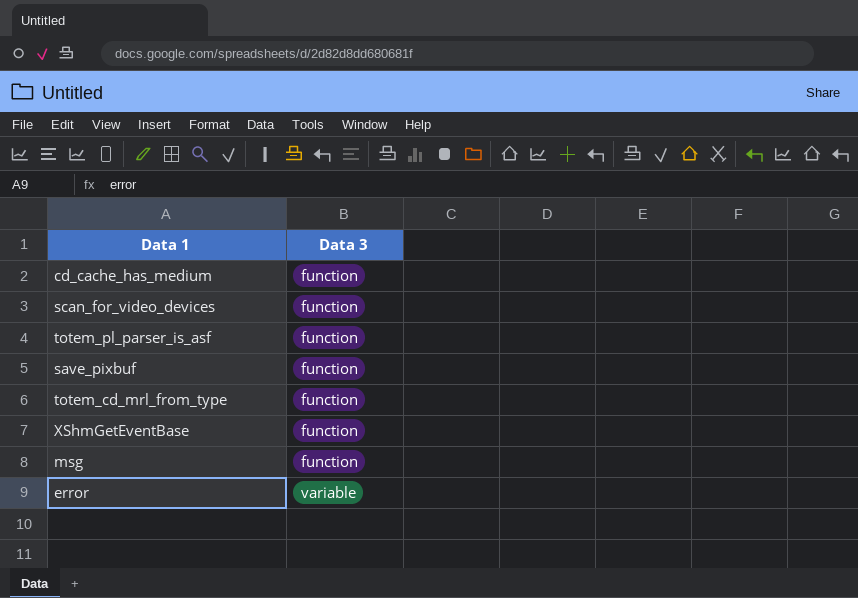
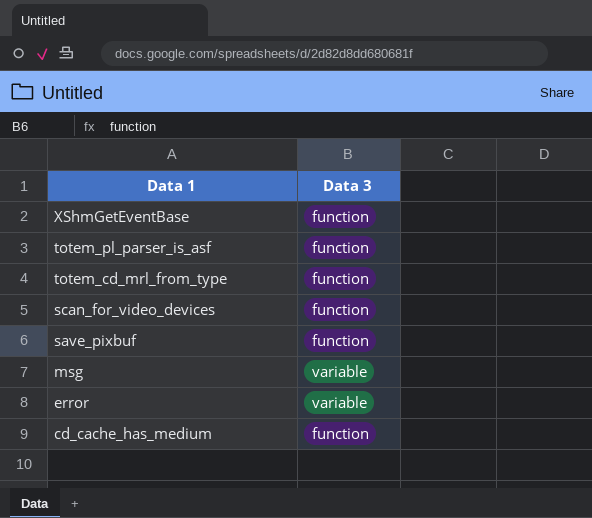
row order: Data 3 ascending -> Data 1 descending
msg | Data 3: function -> variable

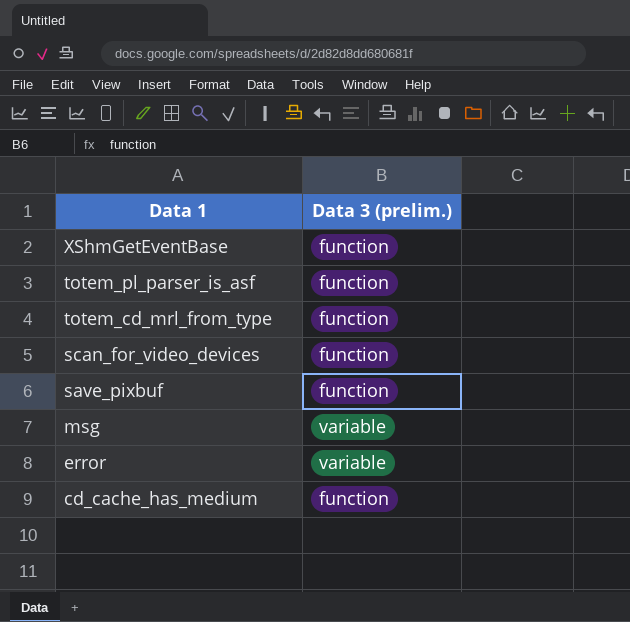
column name: Data 3 -> Data 3 (prelim.)

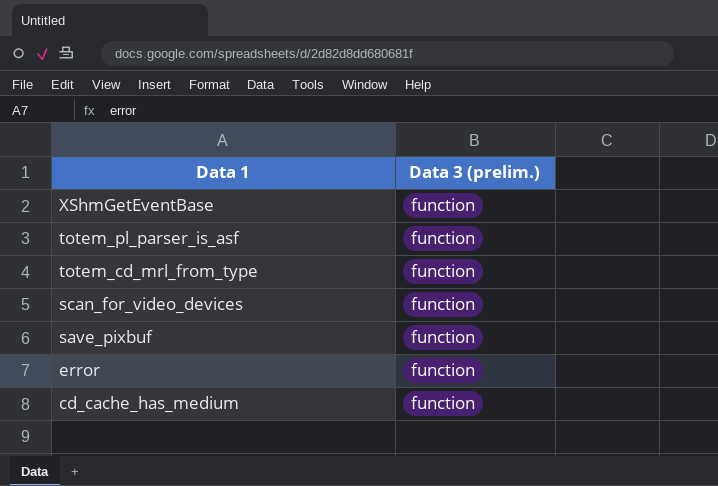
row msg: variable -> none
error | Data 3 (prelim.): variable -> function

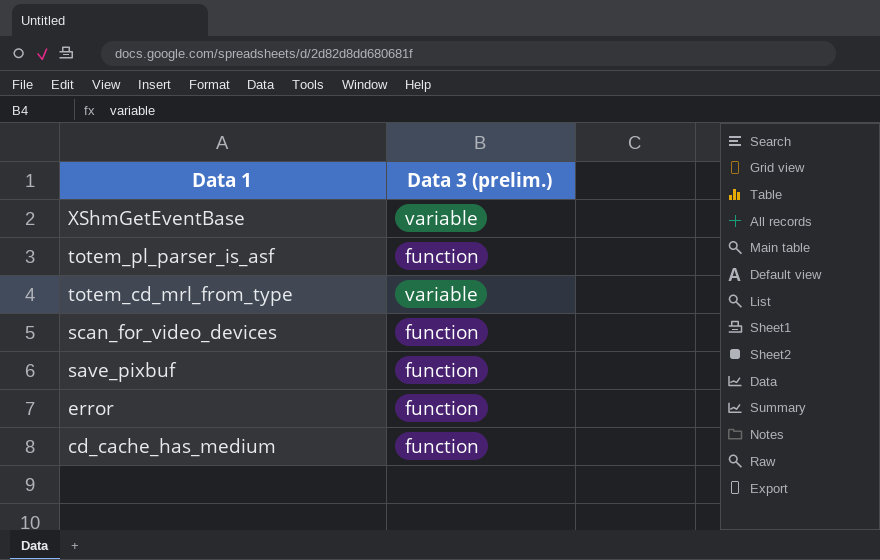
XShmGetEventBase | Data 3 (prelim.): function -> variable
totem_cd_mrl_from_type | Data 3 (prelim.): function -> variable

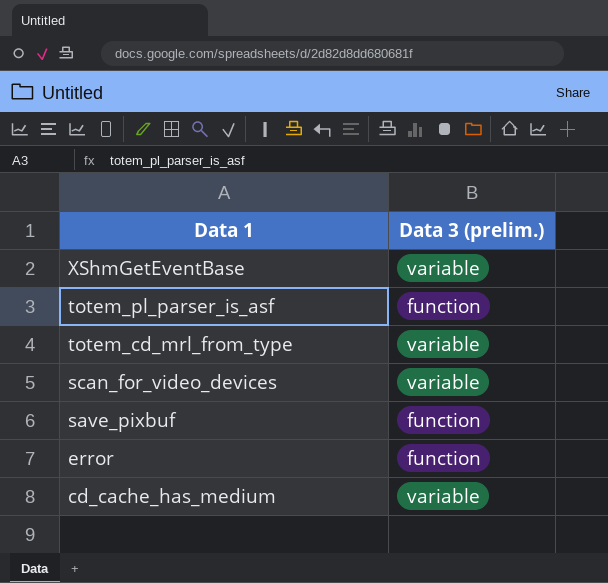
scan_for_video_devices | Data 3 (prelim.): function -> variable
cd_cache_has_medium | Data 3 (prelim.): function -> variable

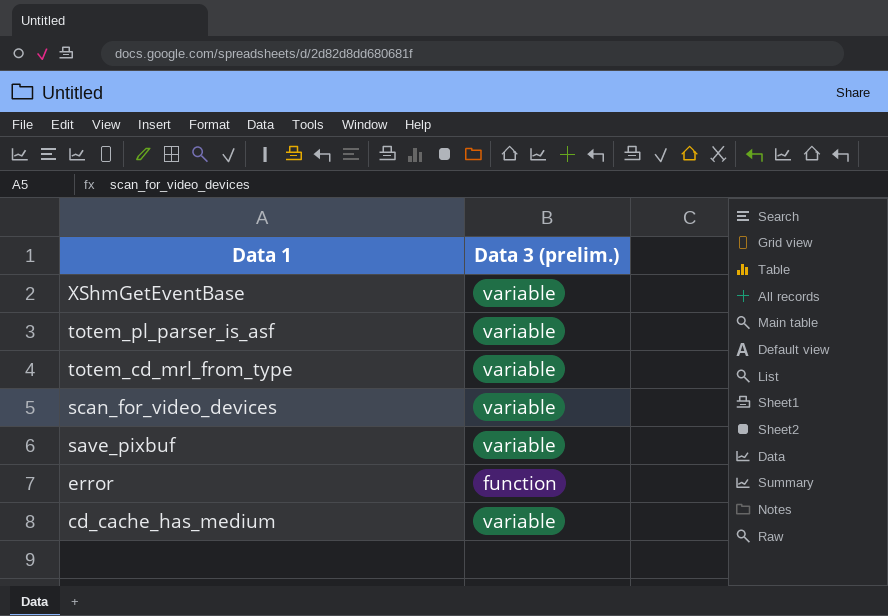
totem_pl_parser_is_asf | Data 3 (prelim.): function -> variable
save_pixbuf | Data 3 (prelim.): function -> variable

